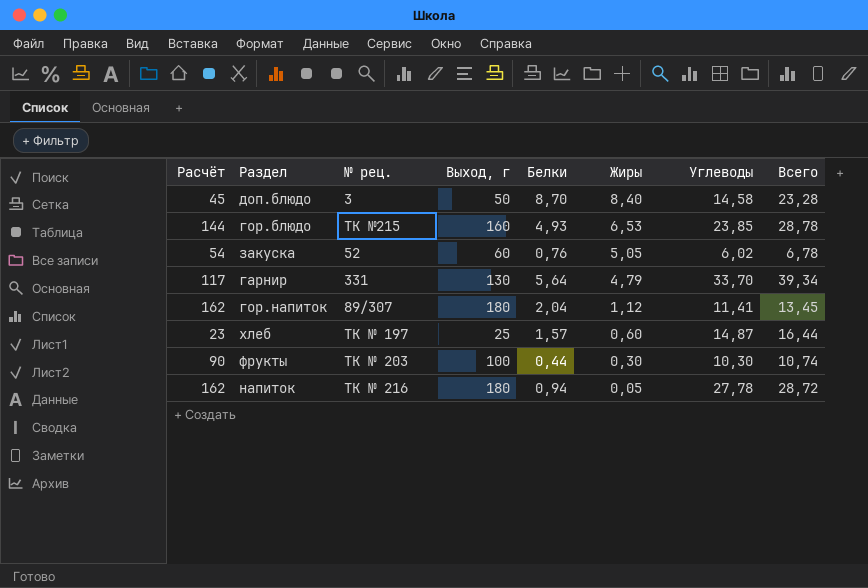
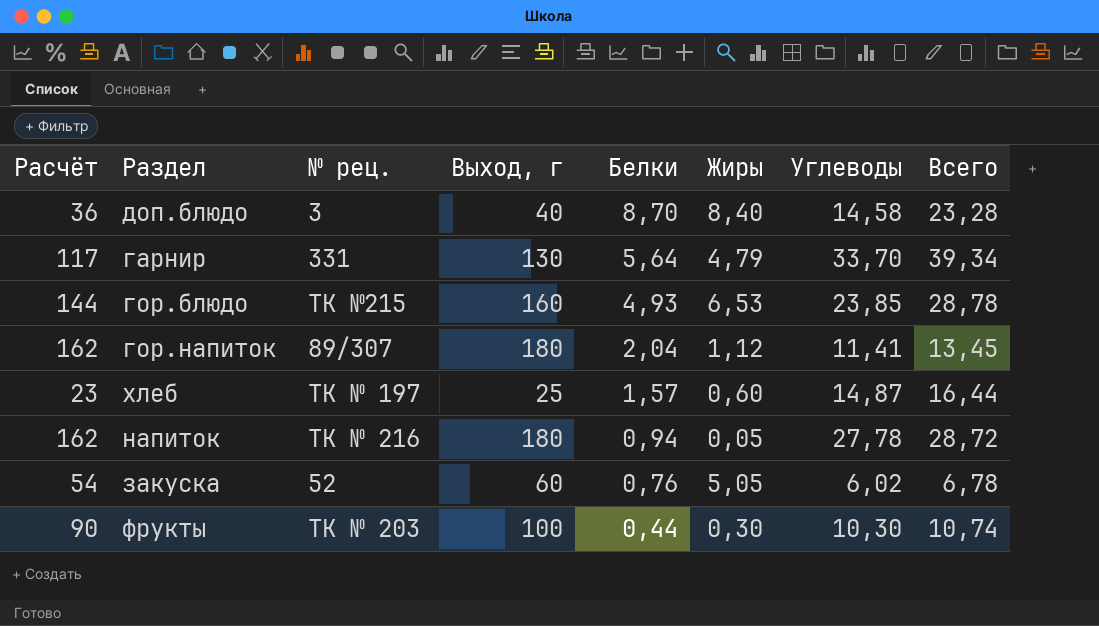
row order: Жиры descending -> Белки descending
доп.блюдо | Расчёт: 45 -> 36
доп.блюдо | Выход, г: 50 -> 40

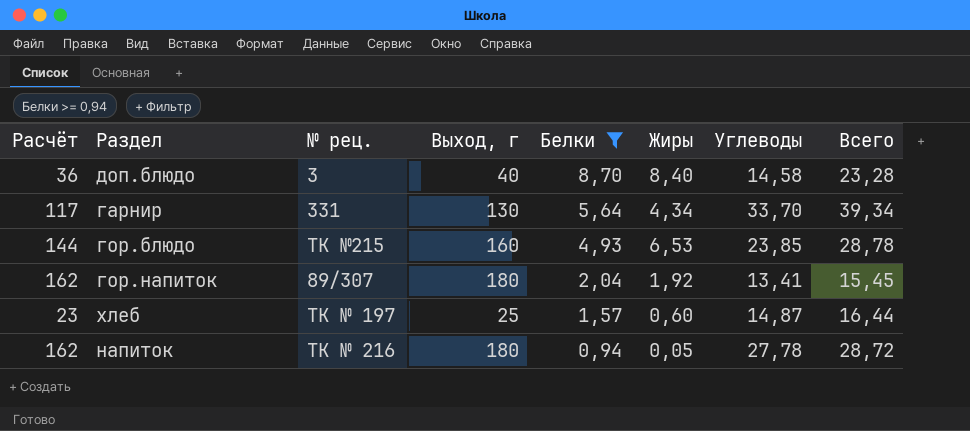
filter: none -> Белки >= 0,94
гарнир | Жиры: 4,79 -> 4,34
гор.напиток | Жиры: 1,12 -> 1,92
гор.напиток | Углеводы: 11,41 -> 13,41
гор.напиток | Всего: 13,45 -> 15,45

